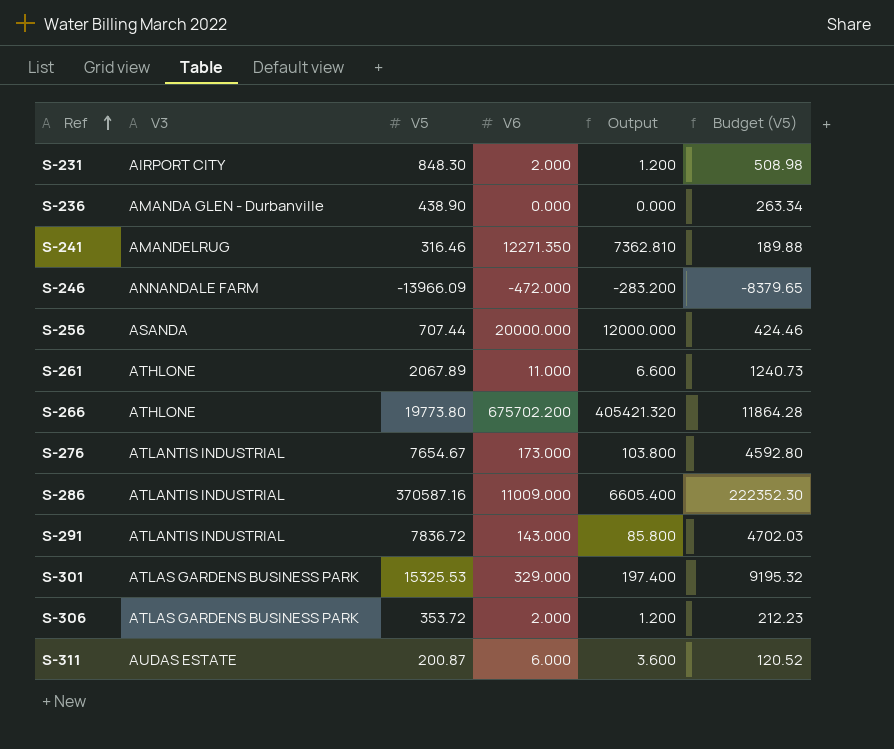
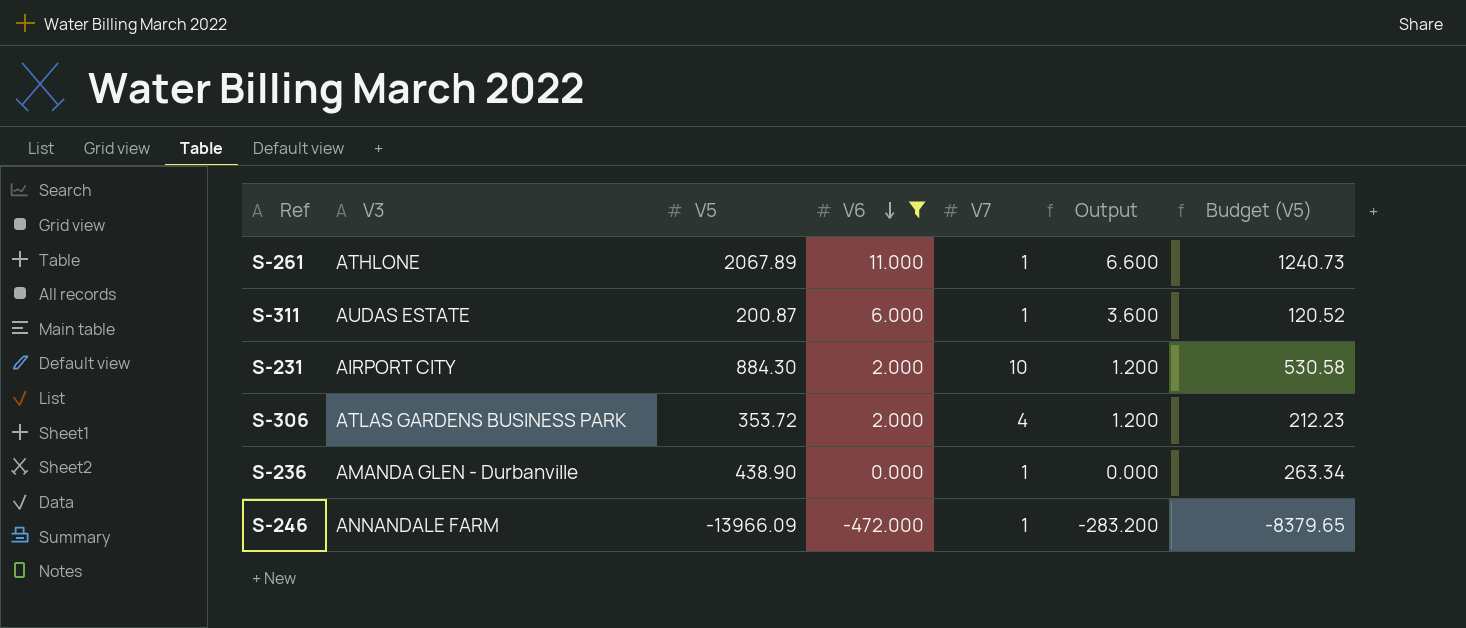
filter: none -> V6 <= 11.000
row order: Ref ascending -> V6 descending
column V7 | position: none -> 5
S-231 | V5: 848.30 -> 884.30
S-231 | Budget (V5): 508.98 -> 530.58

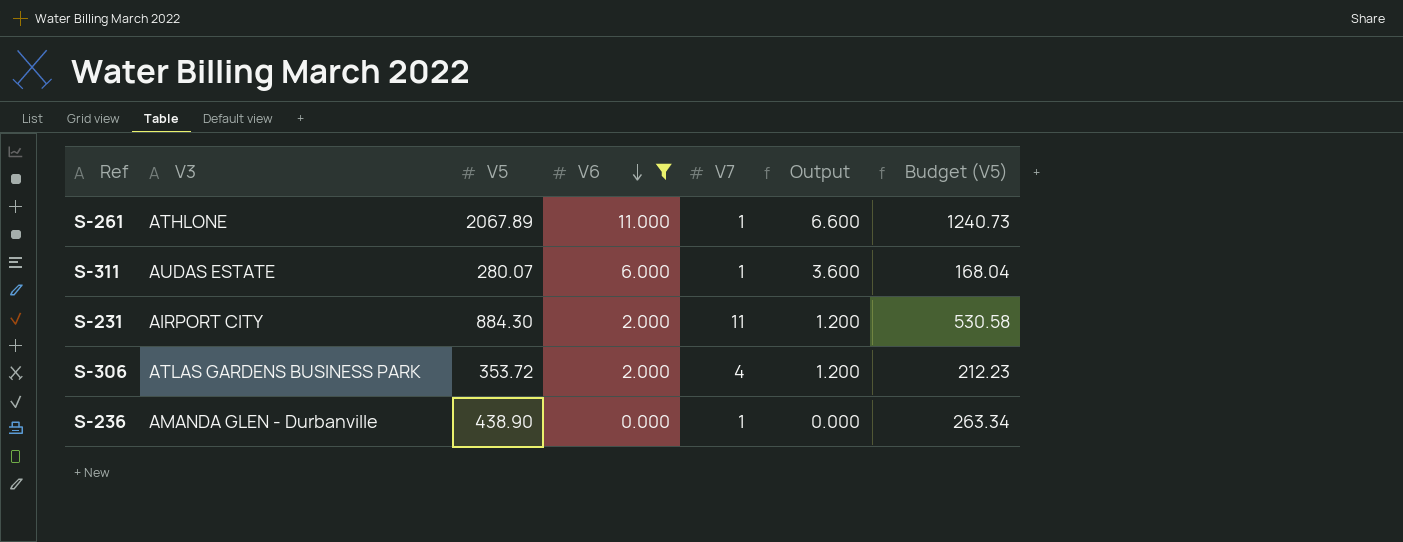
row S-246: ANNANDALE FARM | -13966.09 | -472.000 | 1 | -283.200 | -8379.65 -> none
S-311 | V5: 200.87 -> 280.07
S-311 | Budget (V5): 120.52 -> 168.04
S-231 | V7: 10 -> 11

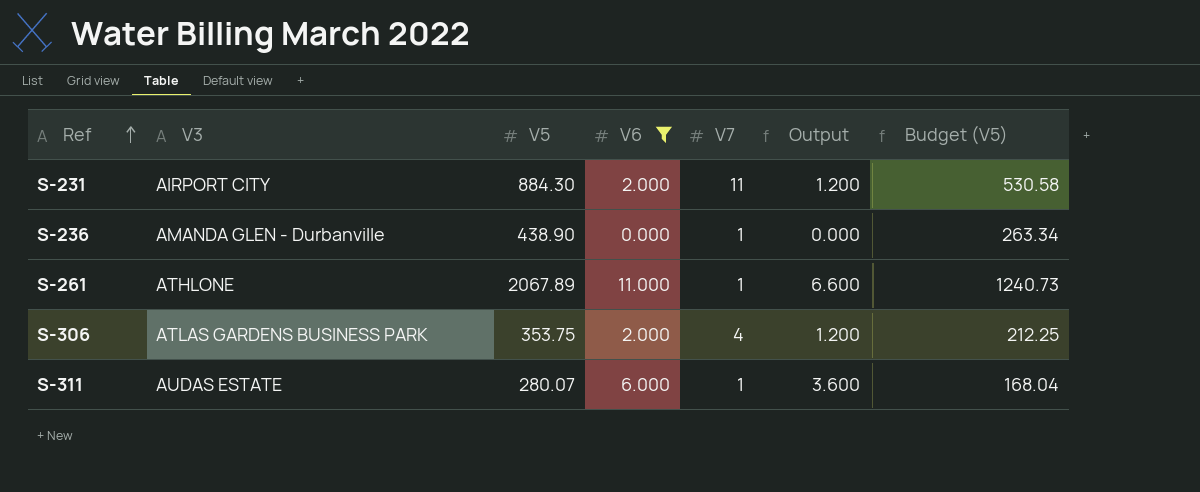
row order: V6 descending -> Ref ascending
S-306 | V5: 353.72 -> 353.75
S-306 | Budget (V5): 212.23 -> 212.25

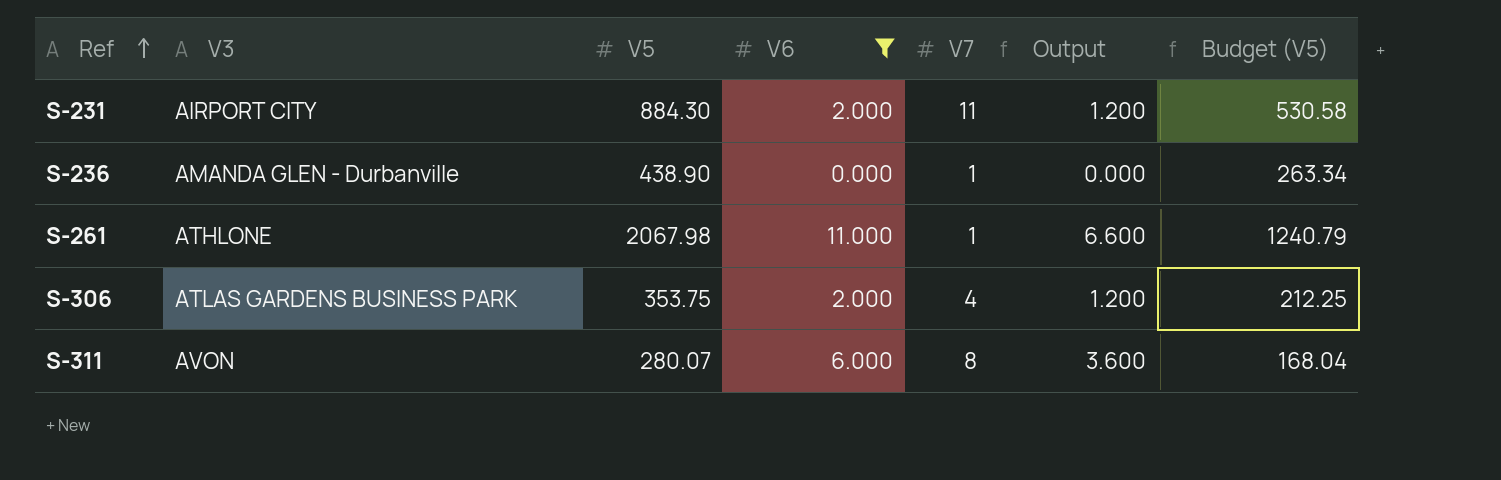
S-261 | V5: 2067.89 -> 2067.98
S-261 | Budget (V5): 1240.73 -> 1240.79
S-311 | V3: AUDAS ESTATE -> AVON
S-311 | V7: 1 -> 8

